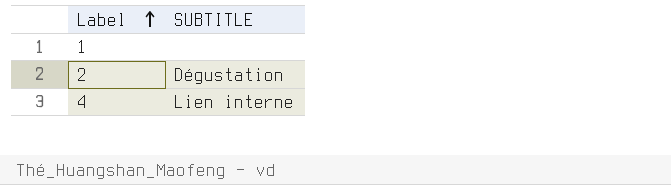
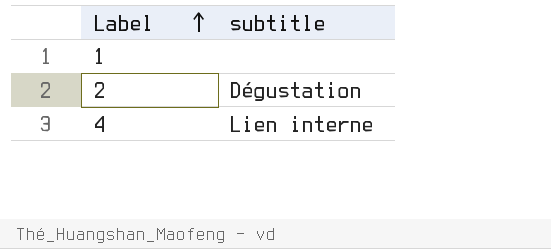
column name: SUBTITLE -> subtitle

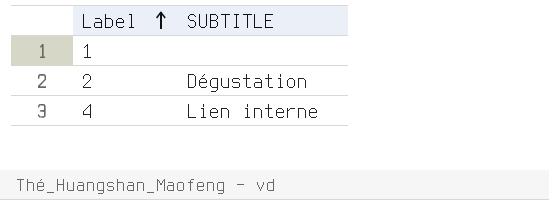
column name: subtitle -> SUBTITLE

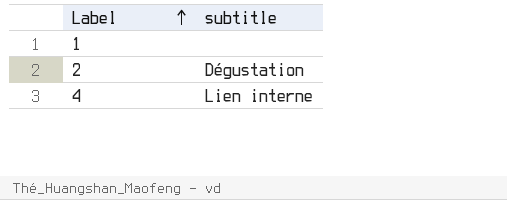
column name: SUBTITLE -> subtitle

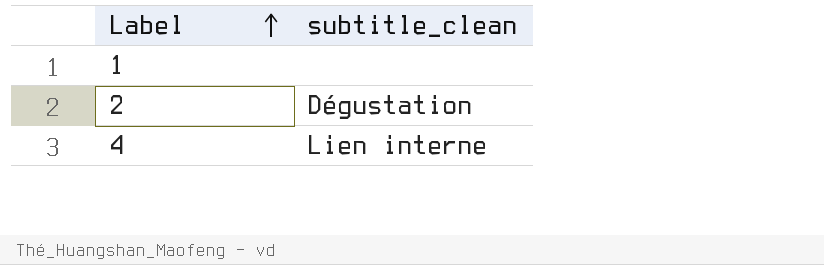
column name: subtitle -> subtitle_clean

